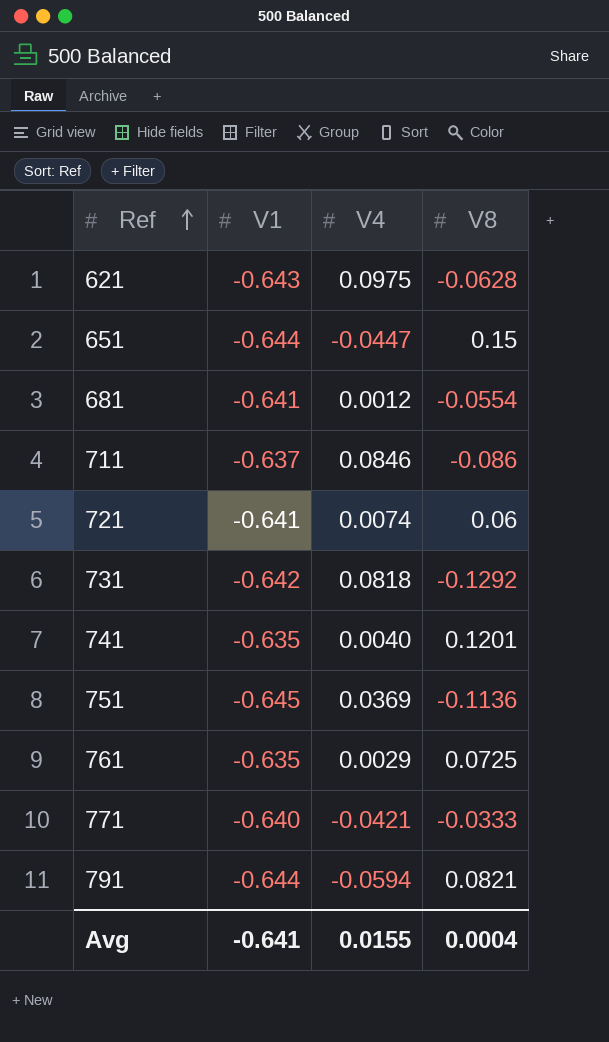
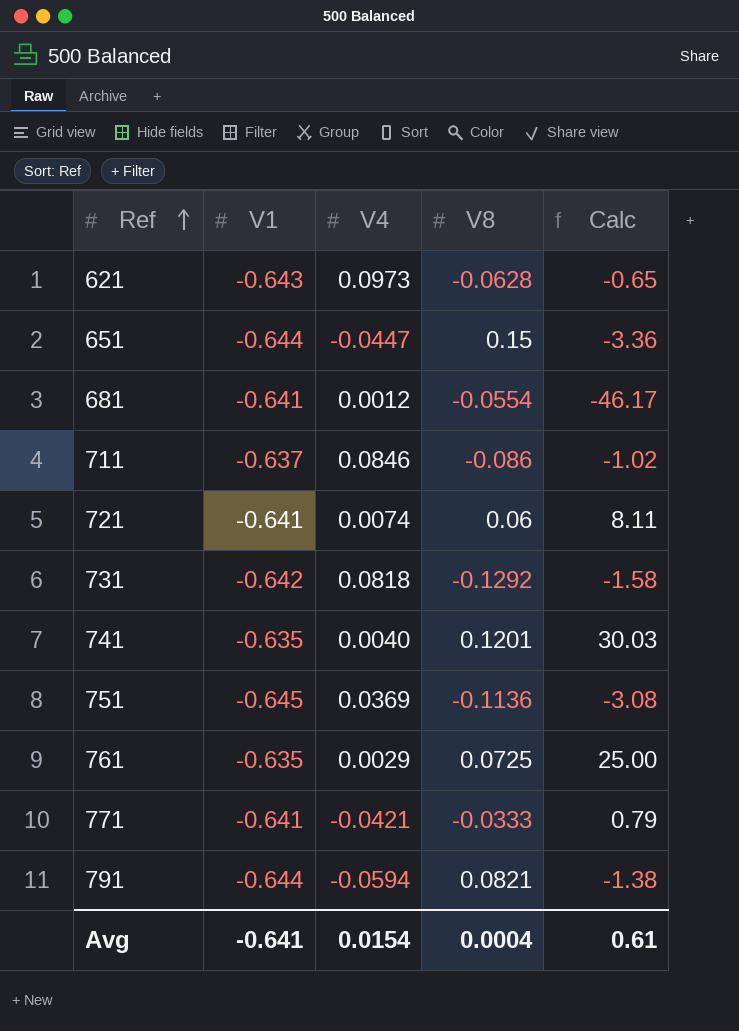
column Calc | formula: none -> [V8] / [V4]
621 | V4: 0.0975 -> 0.0973
771 | V1: -0.640 -> -0.641
Avg | V4: 0.0155 -> 0.0154

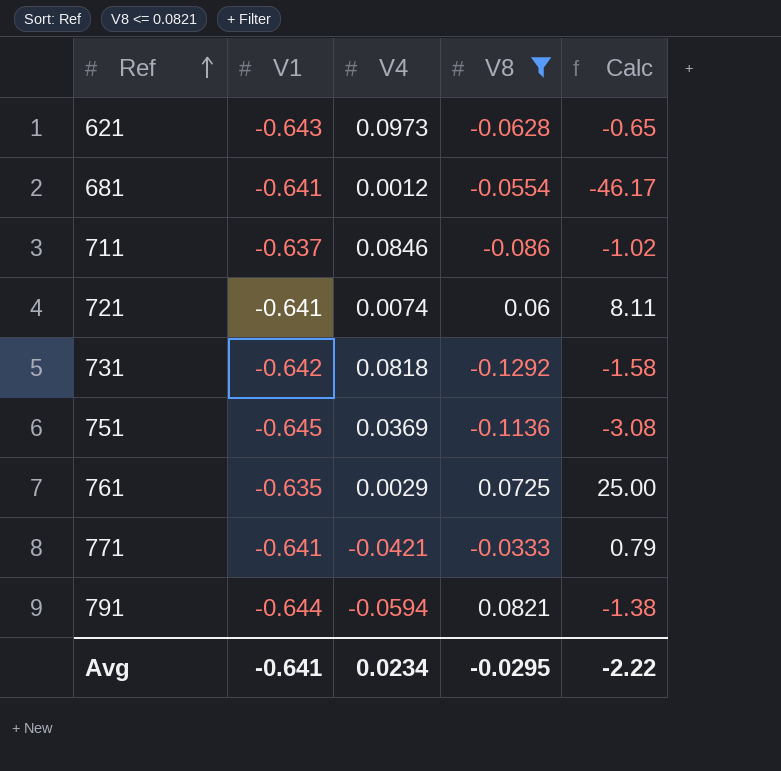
filter: none -> V8 <= 0.0821
Avg | V4: 0.0154 -> 0.0234
Avg | V8: 0.0004 -> -0.0295
Avg | Calc: 0.61 -> -2.22

